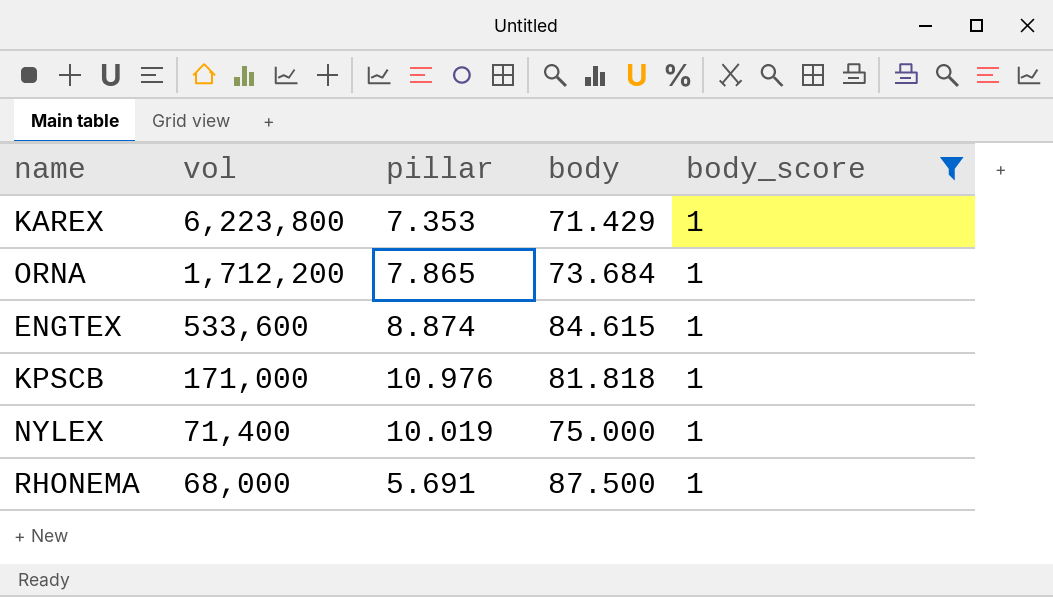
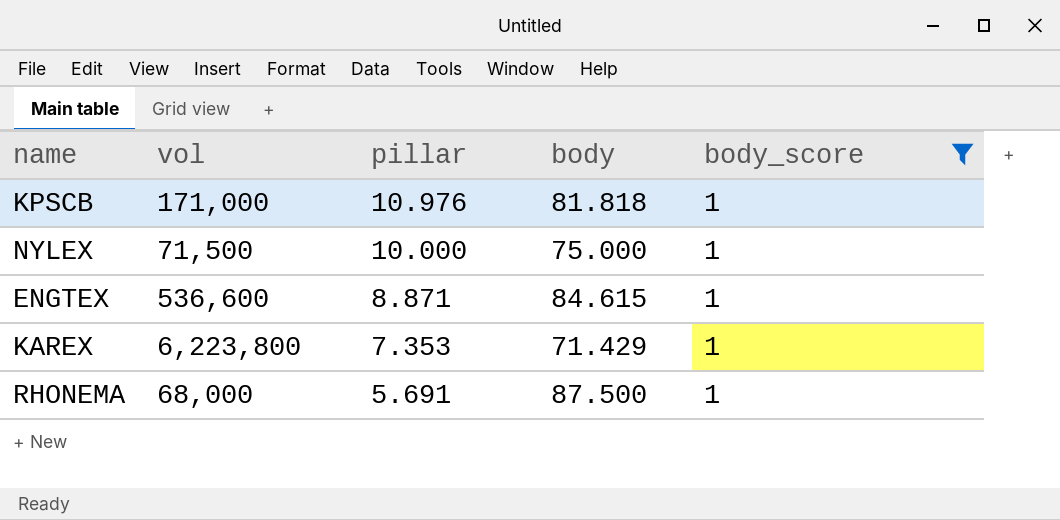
row order: vol descending -> pillar descending
row ORNA: 1,712,200 | 7.865 | 73.684 | 1 -> none
NYLEX | vol: 71,400 -> 71,500
NYLEX | pillar: 10.019 -> 10.000
ENGTEX | vol: 533,600 -> 536,600
ENGTEX | pillar: 8.874 -> 8.871

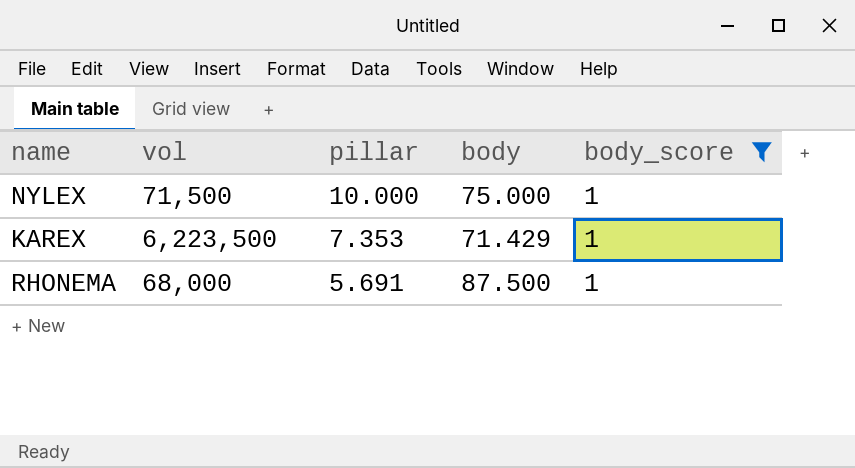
row KPSCB: 171,000 | 10.976 | 81.818 | 1 -> none
row ENGTEX: 536,600 | 8.871 | 84.615 | 1 -> none
KAREX | vol: 6,223,800 -> 6,223,500

